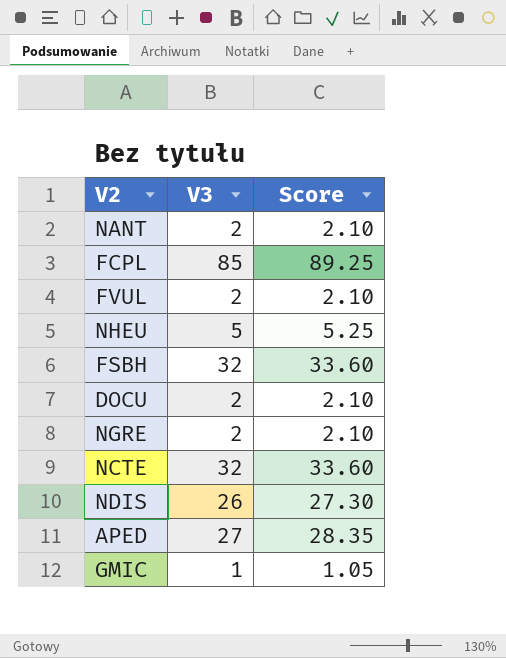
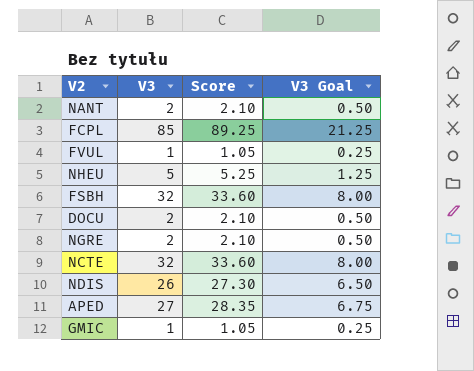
column V3 Goal | formula: none -> [V3] * 0.25
FVUL | V3: 2 -> 1
FVUL | Score: 2.10 -> 1.05

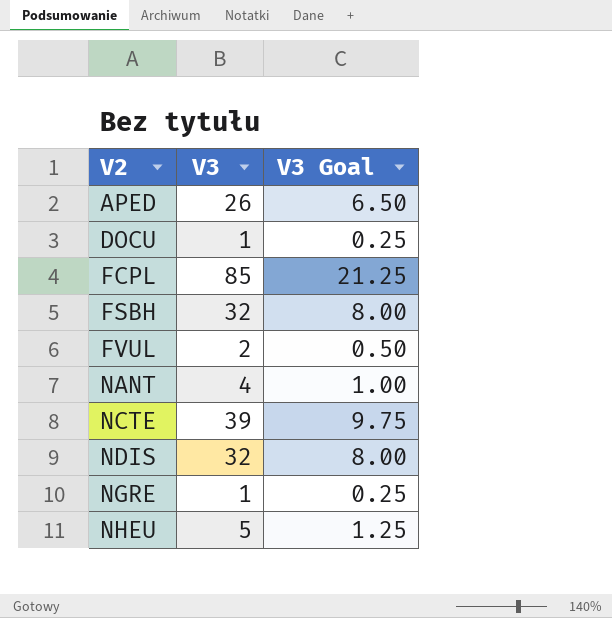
row order: none -> V2 ascending
column Score | formula: [V3] * 1.05 -> none
row GMIC: 1 | 1.05 | 0.25 -> none
APED | V3: 27 -> 26
APED | V3 Goal: 6.75 -> 6.50
DOCU | V3: 2 -> 1
DOCU | V3 Goal: 0.50 -> 0.25
FVUL | V3: 1 -> 2
FVUL | V3 Goal: 0.25 -> 0.50
NANT | V3: 2 -> 4
NANT | V3 Goal: 0.50 -> 1.00
NCTE | V3: 32 -> 39
NCTE | V3 Goal: 8.00 -> 9.75
NDIS | V3: 26 -> 32
NDIS | V3 Goal: 6.50 -> 8.00
NGRE | V3: 2 -> 1
NGRE | V3 Goal: 0.50 -> 0.25

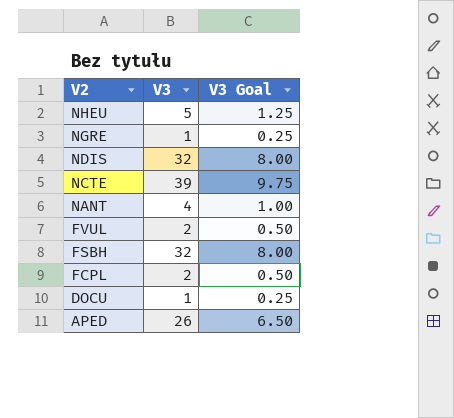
row order: V2 ascending -> V2 descending
FCPL | V3: 85 -> 2
FCPL | V3 Goal: 21.25 -> 0.50

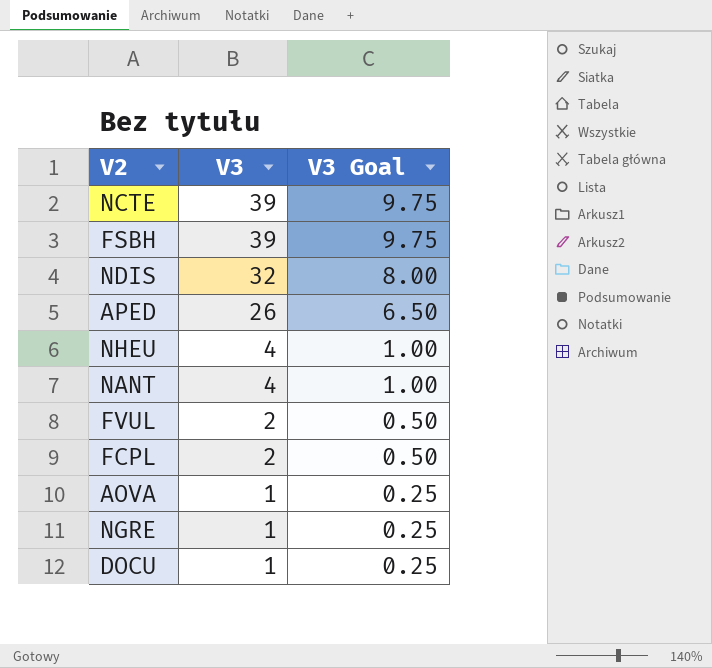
row order: V2 descending -> V3 descending
FSBH | V3: 32 -> 39
FSBH | V3 Goal: 8.00 -> 9.75
NHEU | V3: 5 -> 4
NHEU | V3 Goal: 1.25 -> 1.00
row AOVA: none -> 1 | 0.25

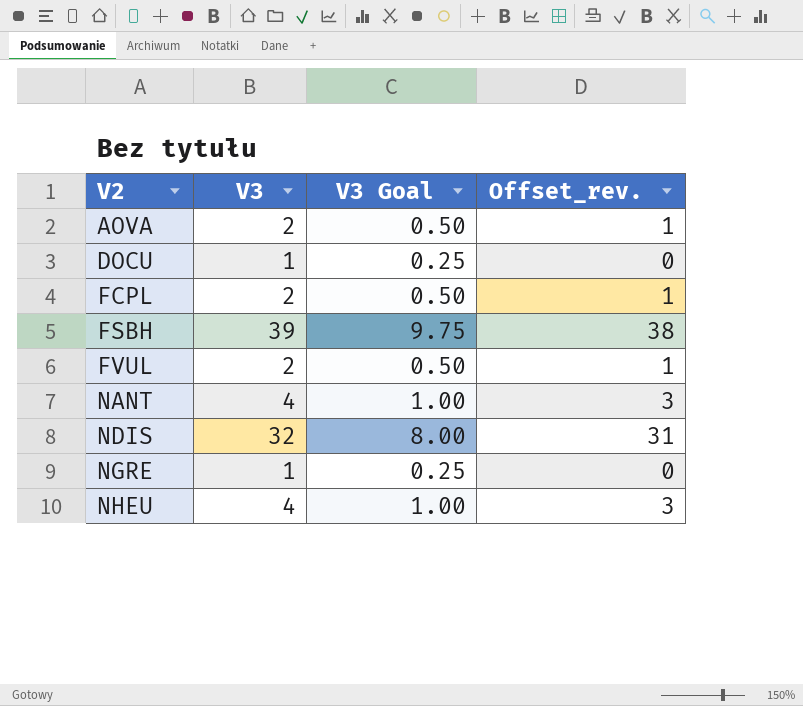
row order: V3 descending -> V2 ascending
column Offset_rev. | formula: none -> [V3] - 1
row NCTE: 39 | 9.75 -> none
row APED: 26 | 6.50 -> none
AOVA | V3: 1 -> 2
AOVA | V3 Goal: 0.25 -> 0.50

